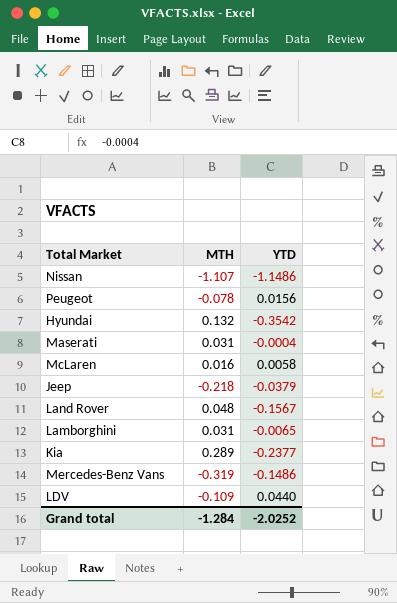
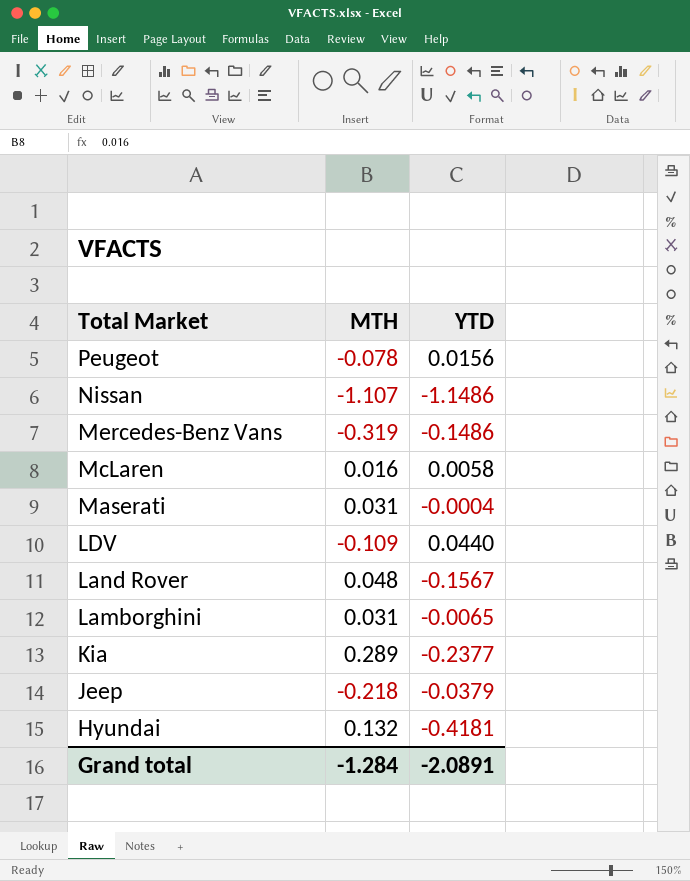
row order: none -> Total Market descending
Hyundai | YTD: -0.3542 -> -0.4181
Grand total | YTD: -2.0252 -> -2.0891

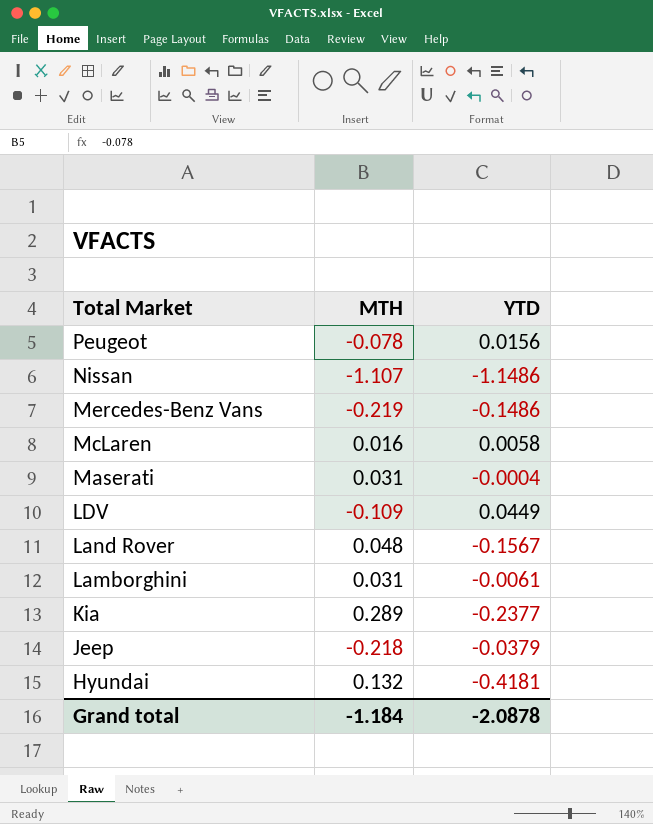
Mercedes-Benz Vans | MTH: -0.319 -> -0.219
LDV | YTD: 0.0440 -> 0.0449
Lamborghini | YTD: -0.0065 -> -0.0061
Grand total | MTH: -1.284 -> -1.184
Grand total | YTD: -2.0891 -> -2.0878

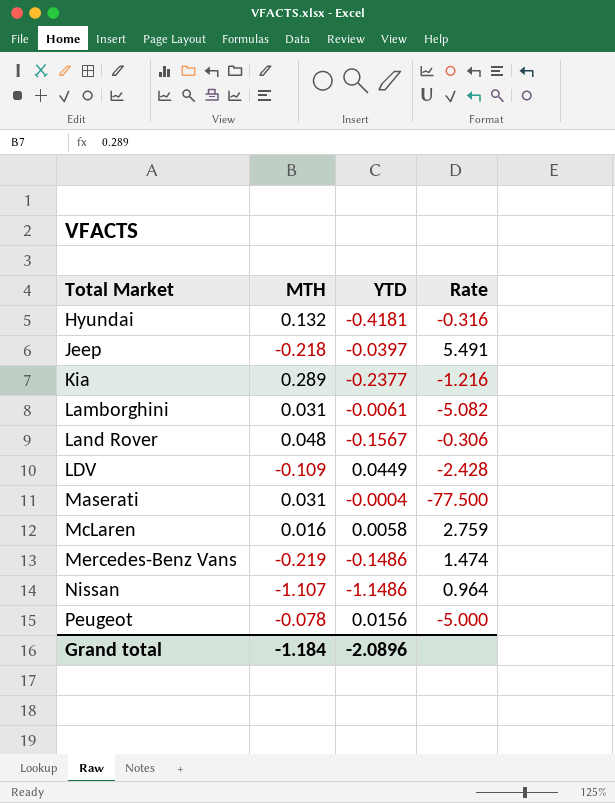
row order: Total Market descending -> Total Market ascending
column Rate | formula: none -> [MTH] / [YTD]
Jeep | YTD: -0.0379 -> -0.0397
Grand total | YTD: -2.0878 -> -2.0896

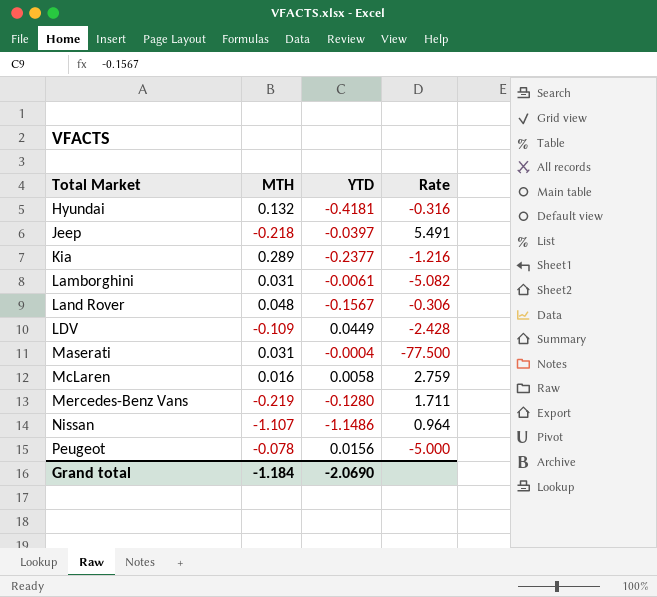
Mercedes-Benz Vans | YTD: -0.1486 -> -0.1280
Mercedes-Benz Vans | Rate: 1.474 -> 1.711
Grand total | YTD: -2.0896 -> -2.0690

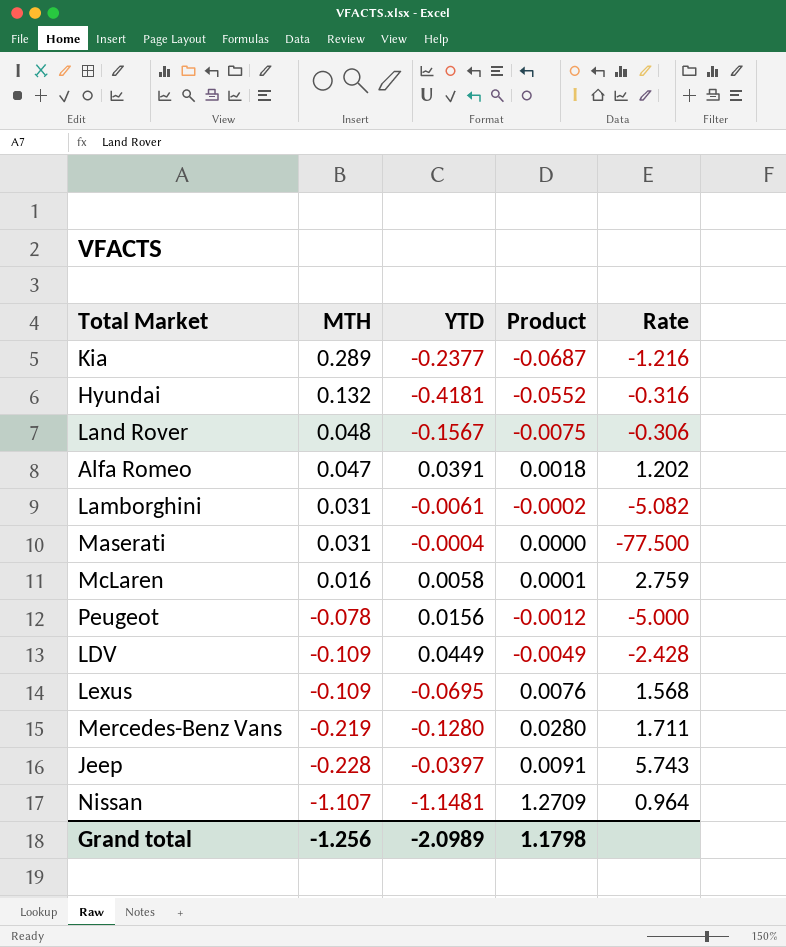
row order: Total Market ascending -> MTH descending
column Product | formula: none -> [MTH] * [YTD]
row Alfa Romeo: none -> 0.047 | 0.0391 | 0.0018 | 1.202
row Lexus: none -> -0.109 | -0.0695 | 0.0076 | 1.568
Jeep | MTH: -0.218 -> -0.228
Jeep | Rate: 5.491 -> 5.743
Nissan | YTD: -1.1486 -> -1.1481
Grand total | MTH: -1.184 -> -1.256
Grand total | YTD: -2.0690 -> -2.0989

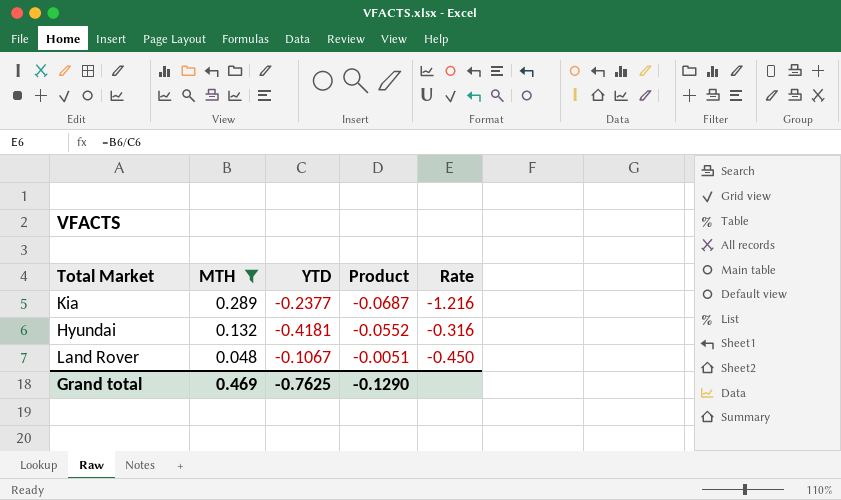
filter: none -> MTH >= 0.048
Land Rover | YTD: -0.1567 -> -0.1067
Land Rover | Product: -0.0075 -> -0.0051
Land Rover | Rate: -0.306 -> -0.450
Grand total | MTH: -1.256 -> 0.469
Grand total | YTD: -2.0989 -> -0.7625
Grand total | Product: 1.1798 -> -0.1290

